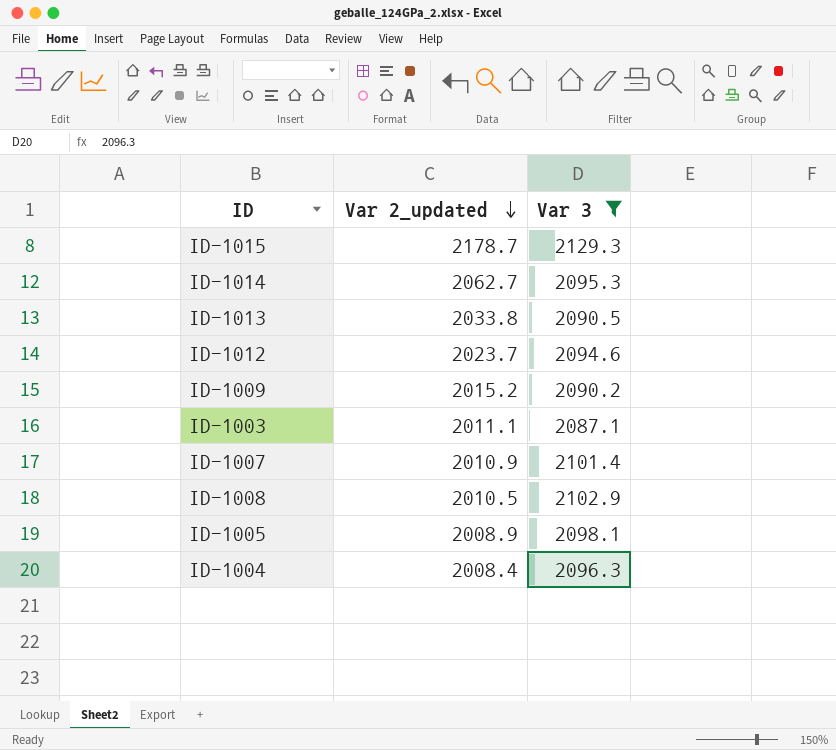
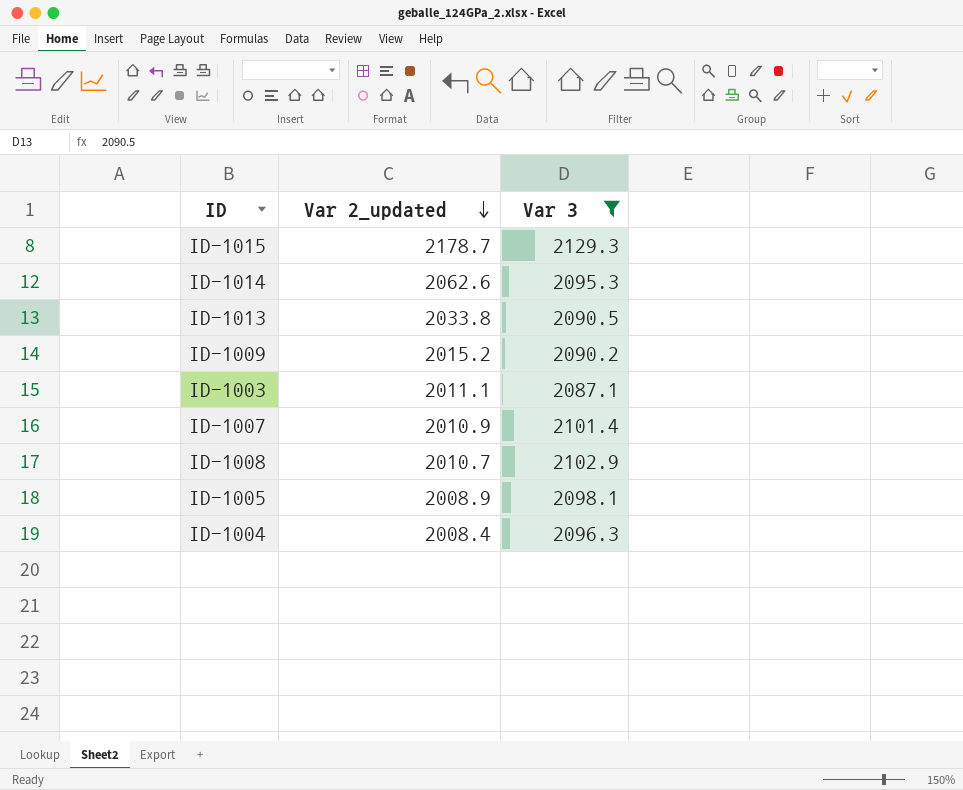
row ID-1012: 2023.7 | 2094.6 -> none
ID-1014 | Var 2_updated: 2062.7 -> 2062.6
ID-1008 | Var 2_updated: 2010.5 -> 2010.7

